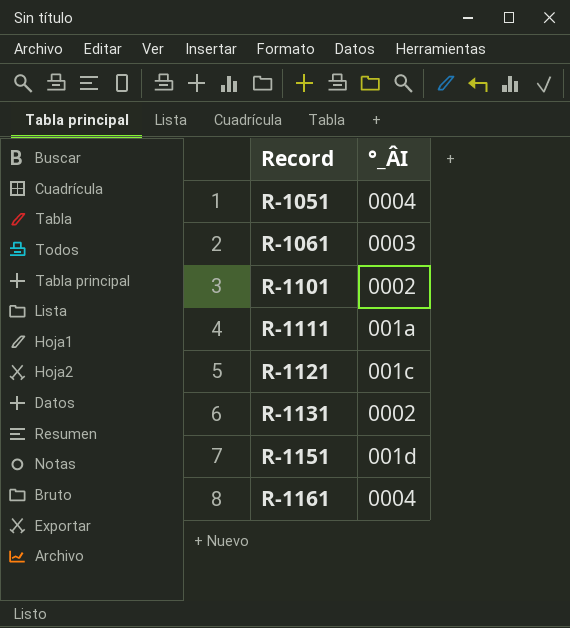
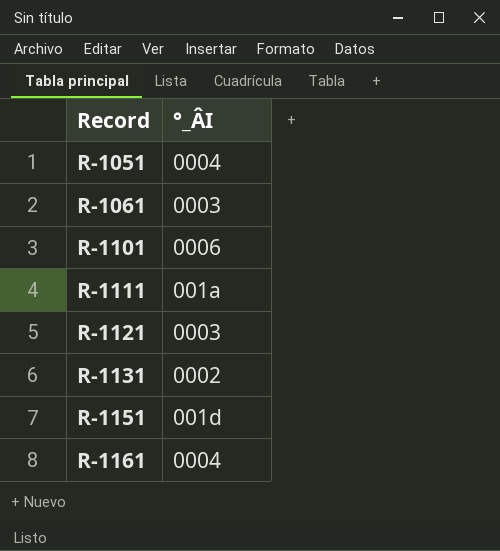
R-1101 | °_ÂI: 0002 -> 0006
R-1121 | °_ÂI: 001c -> 0003

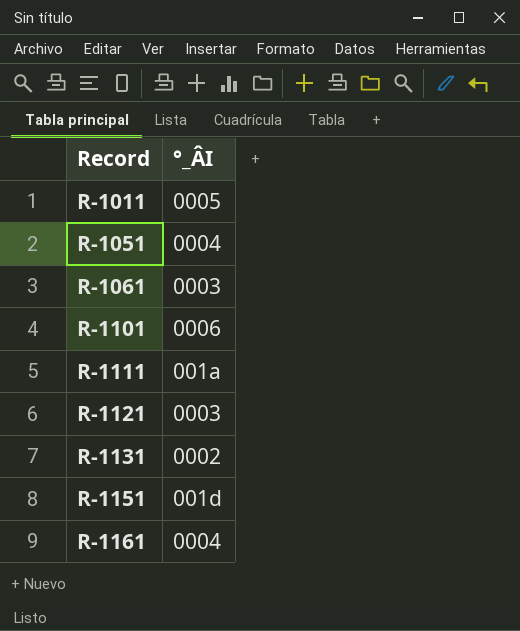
row R-1011: none -> 0005

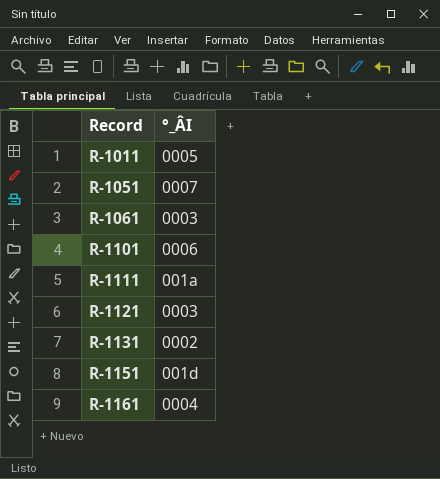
R-1051 | °_ÂI: 0004 -> 0007

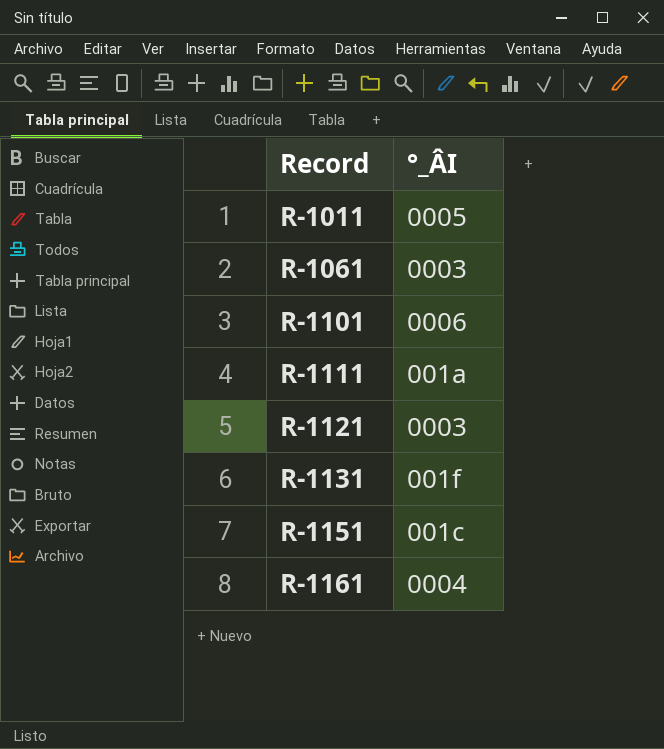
row R-1051: 0007 -> none
R-1131 | °_ÂI: 0002 -> 001f
R-1151 | °_ÂI: 001d -> 001c

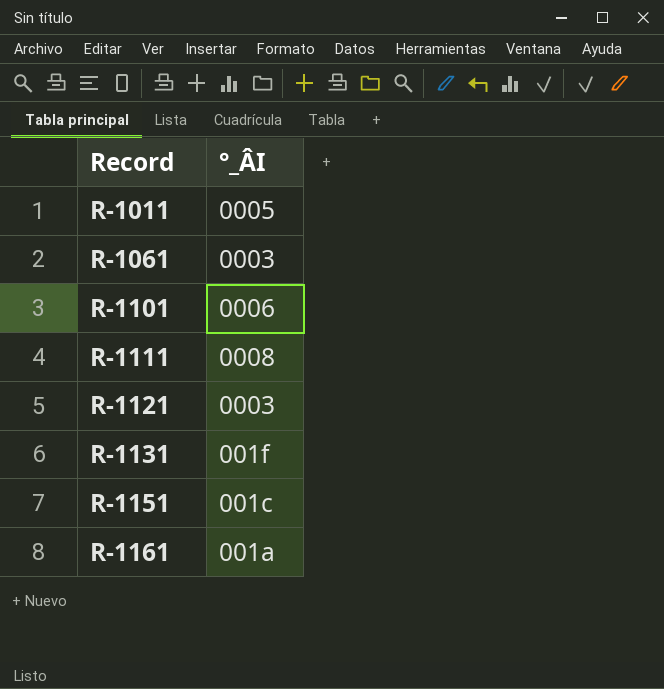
R-1111 | °_ÂI: 001a -> 0008
R-1161 | °_ÂI: 0004 -> 001a

